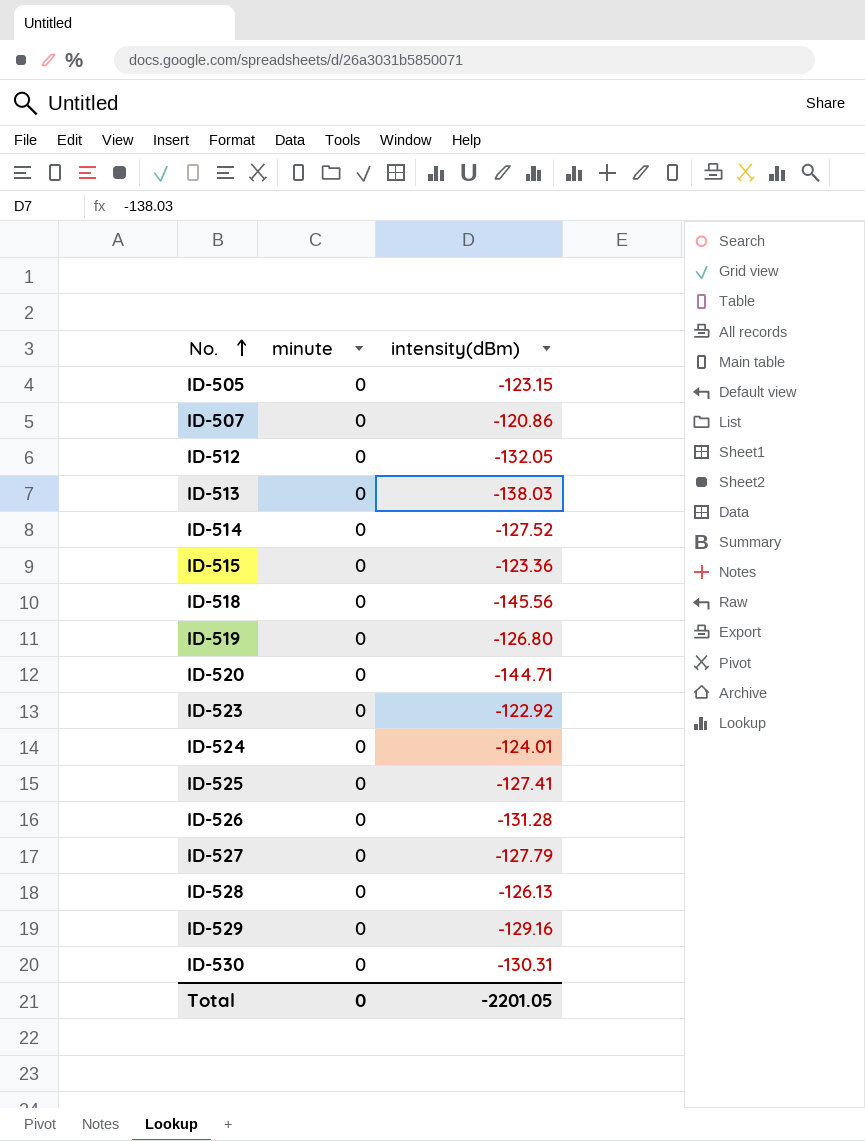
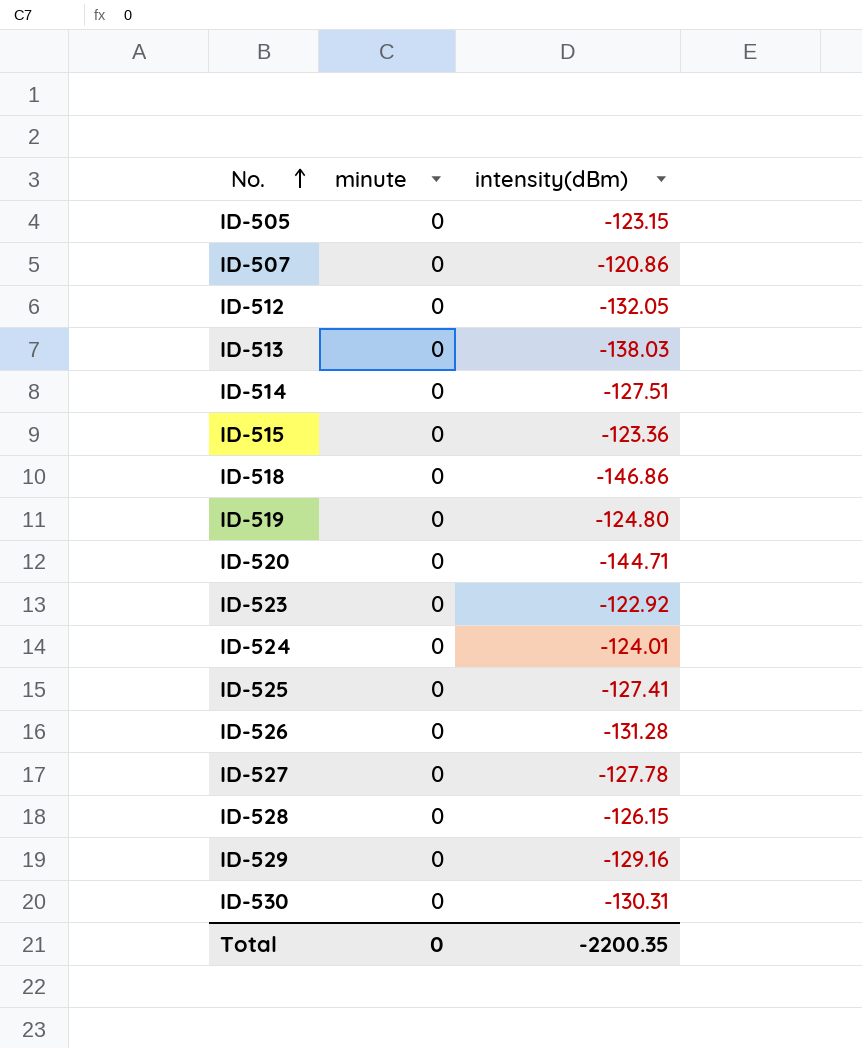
ID-514 | intensity(dBm): -127.52 -> -127.51
ID-518 | intensity(dBm): -145.56 -> -146.86
ID-519 | intensity(dBm): -126.80 -> -124.80
ID-527 | intensity(dBm): -127.79 -> -127.78
ID-528 | intensity(dBm): -126.13 -> -126.15
Total | intensity(dBm): -2201.05 -> -2200.35

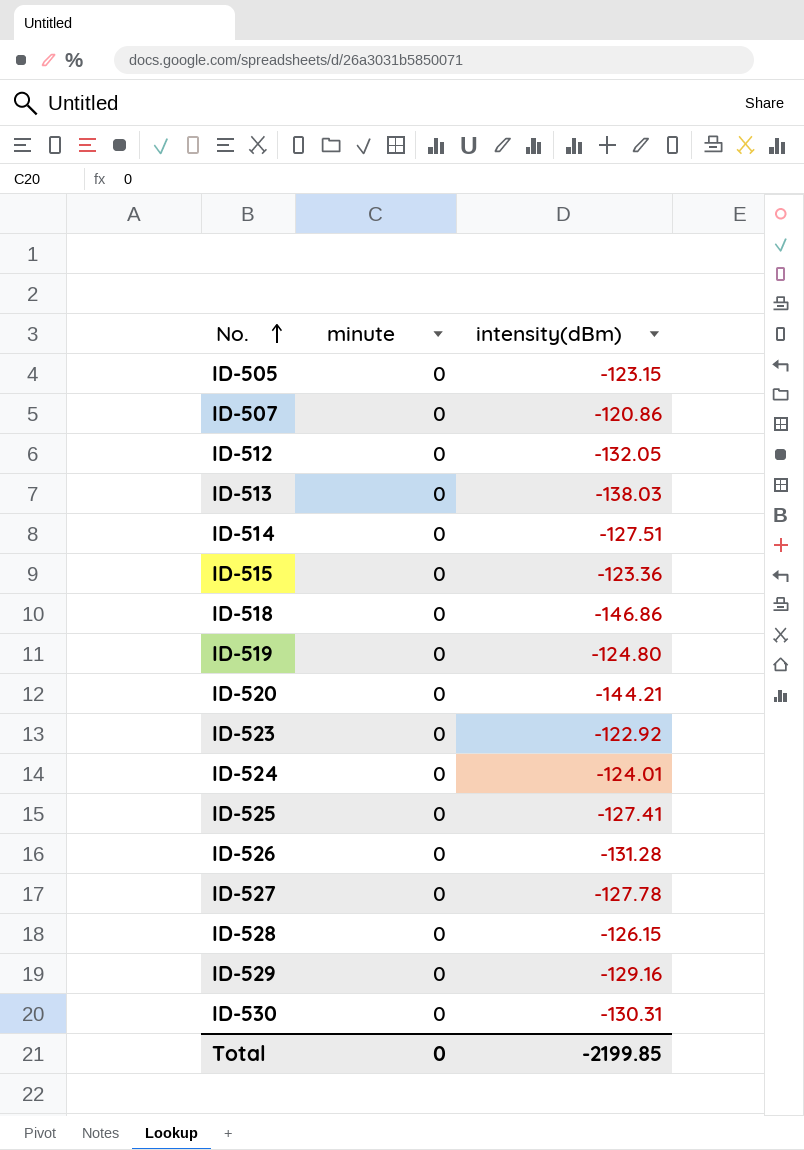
ID-520 | intensity(dBm): -144.71 -> -144.21
Total | intensity(dBm): -2200.35 -> -2199.85

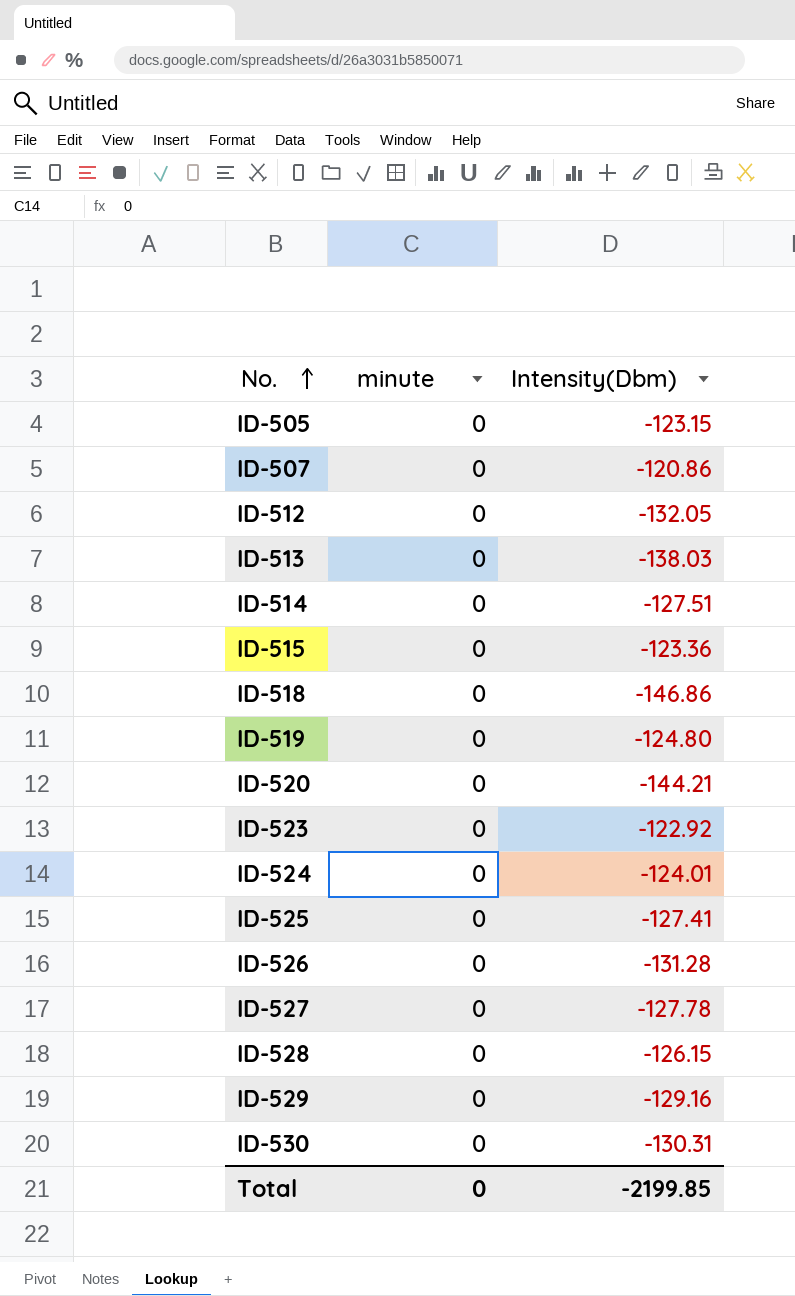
column name: intensity(dBm) -> Intensity(Dbm)

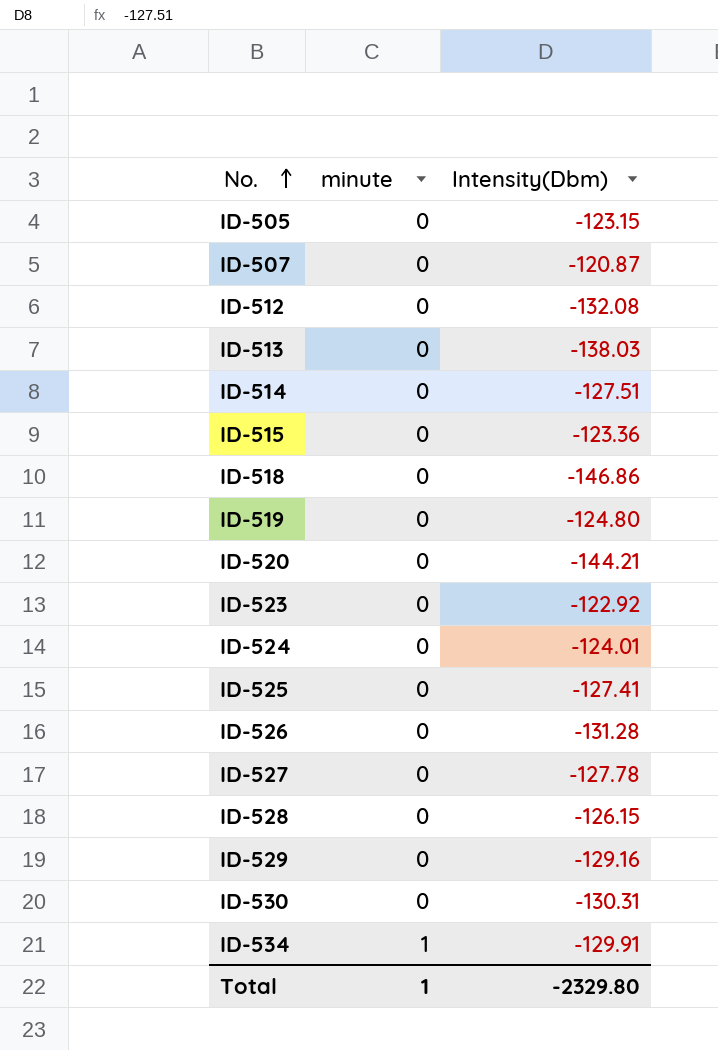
ID-507 | Intensity(Dbm): -120.86 -> -120.87
ID-512 | Intensity(Dbm): -132.05 -> -132.08
row ID-534: none -> 1 | -129.91
Total | minute: 0 -> 1
Total | Intensity(Dbm): -2199.85 -> -2329.80

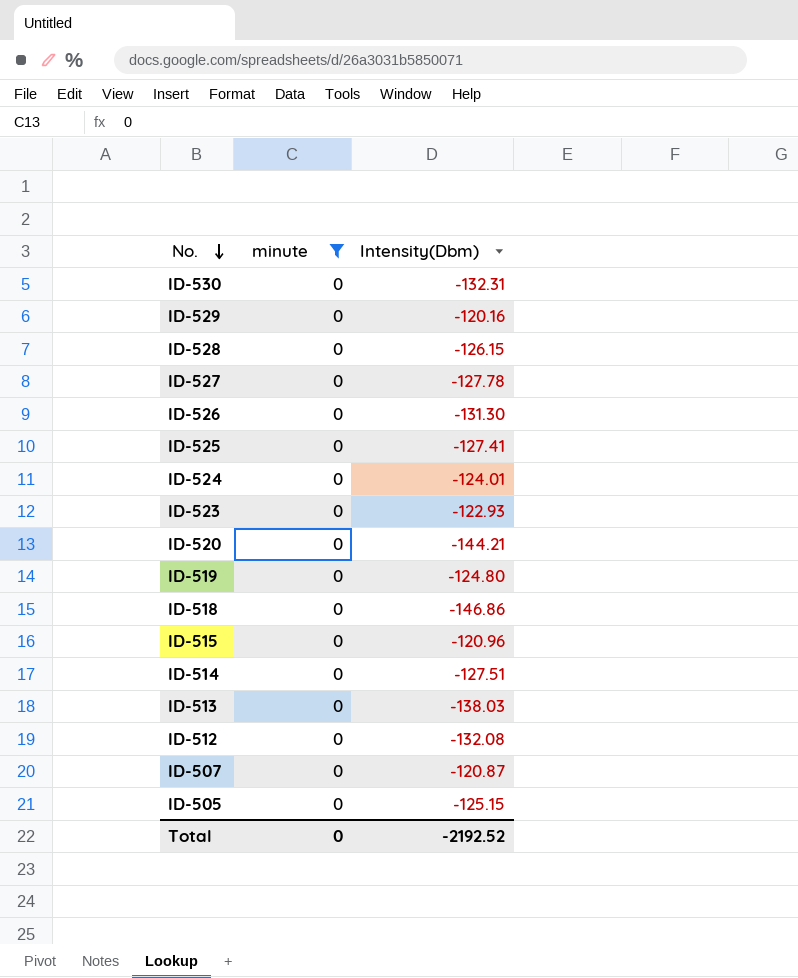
filter: none -> minute = 0
row order: No. ascending -> No. descending
ID-530 | Intensity(Dbm): -130.31 -> -132.31
ID-529 | Intensity(Dbm): -129.16 -> -120.16
ID-526 | Intensity(Dbm): -131.28 -> -131.30
ID-523 | Intensity(Dbm): -122.92 -> -122.93
ID-515 | Intensity(Dbm): -123.36 -> -120.96
ID-505 | Intensity(Dbm): -123.15 -> -125.15
Total | minute: 1 -> 0
Total | Intensity(Dbm): -2329.80 -> -2192.52

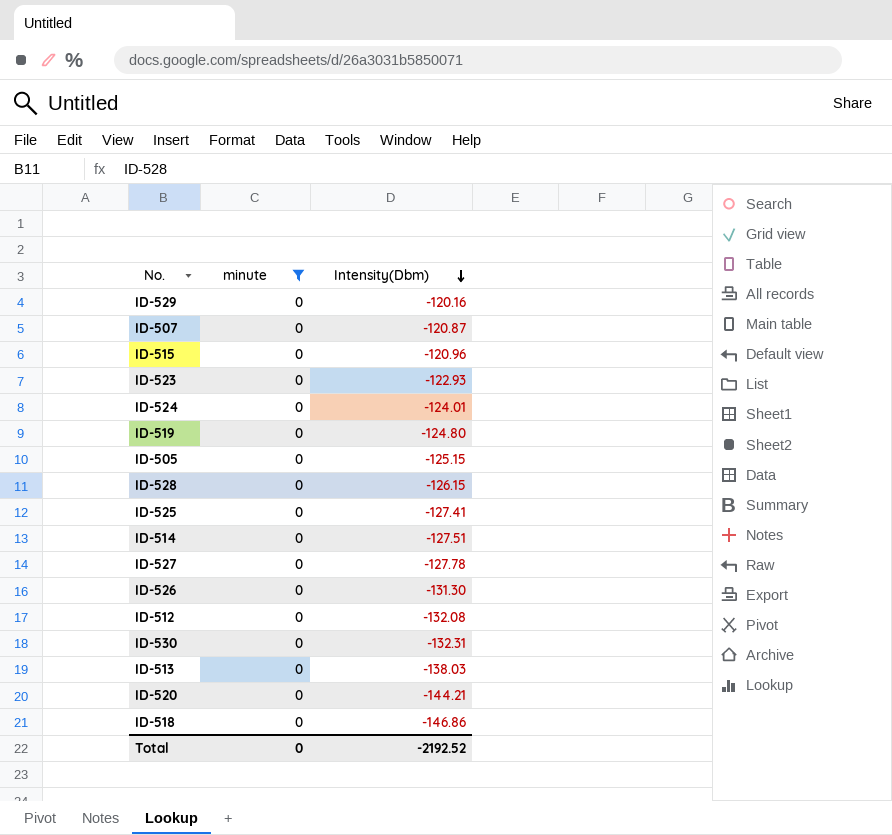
row order: No. descending -> Intensity(Dbm) descending

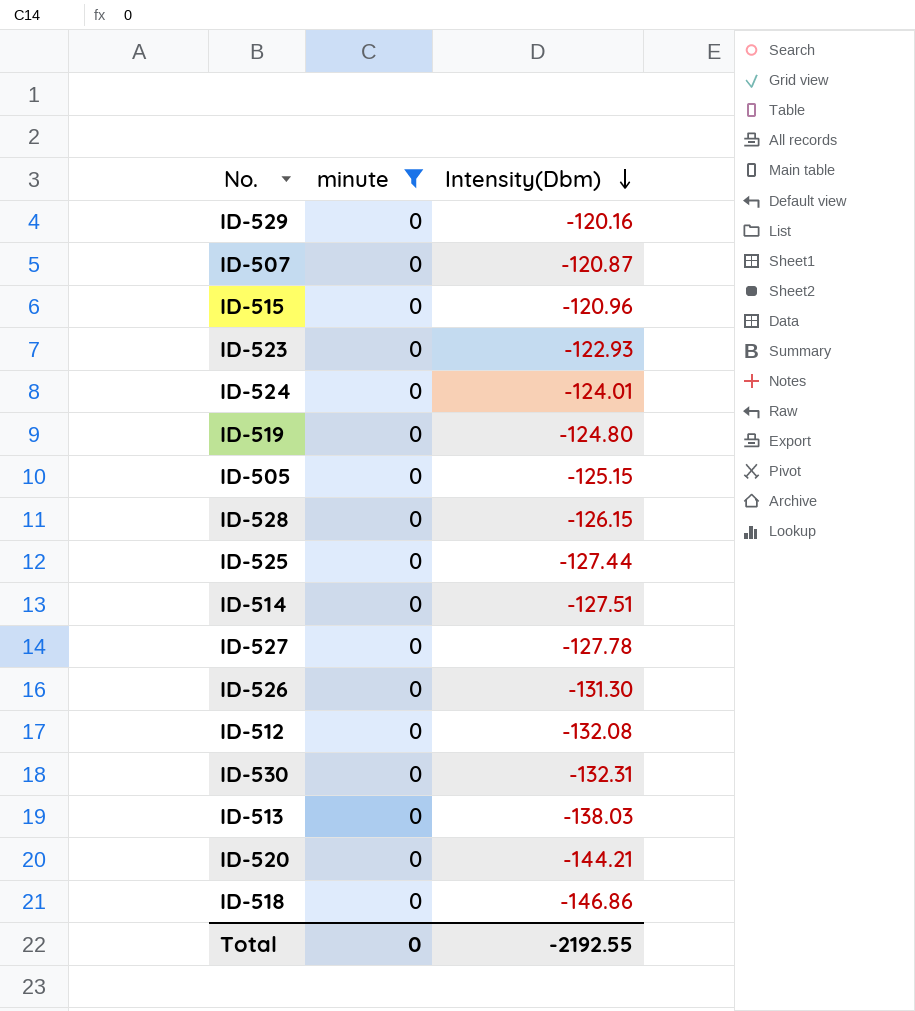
ID-525 | Intensity(Dbm): -127.41 -> -127.44
Total | Intensity(Dbm): -2192.52 -> -2192.55

